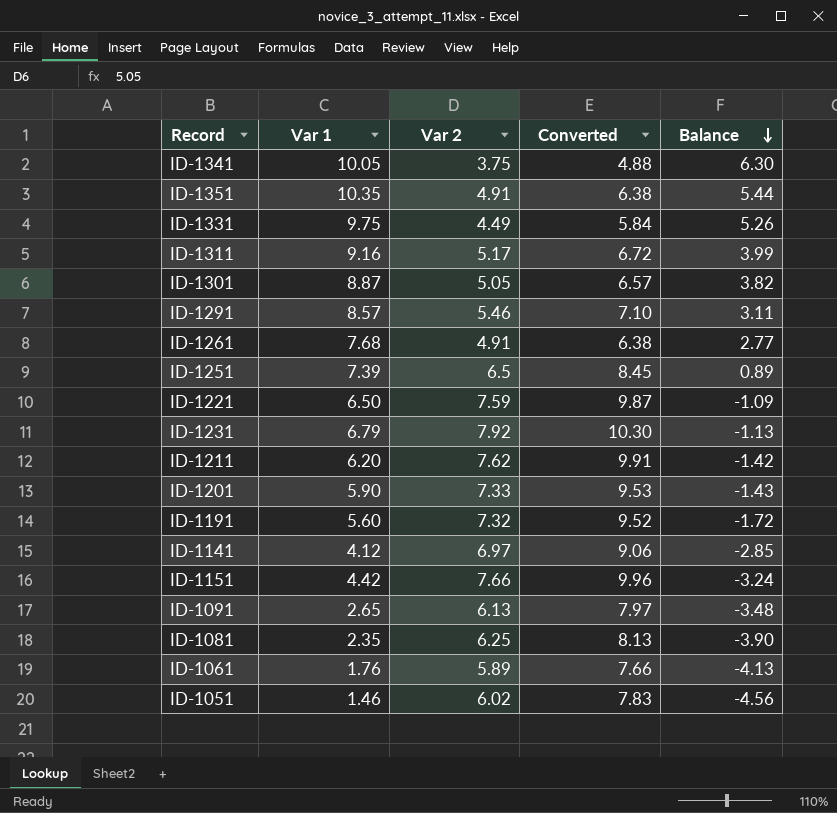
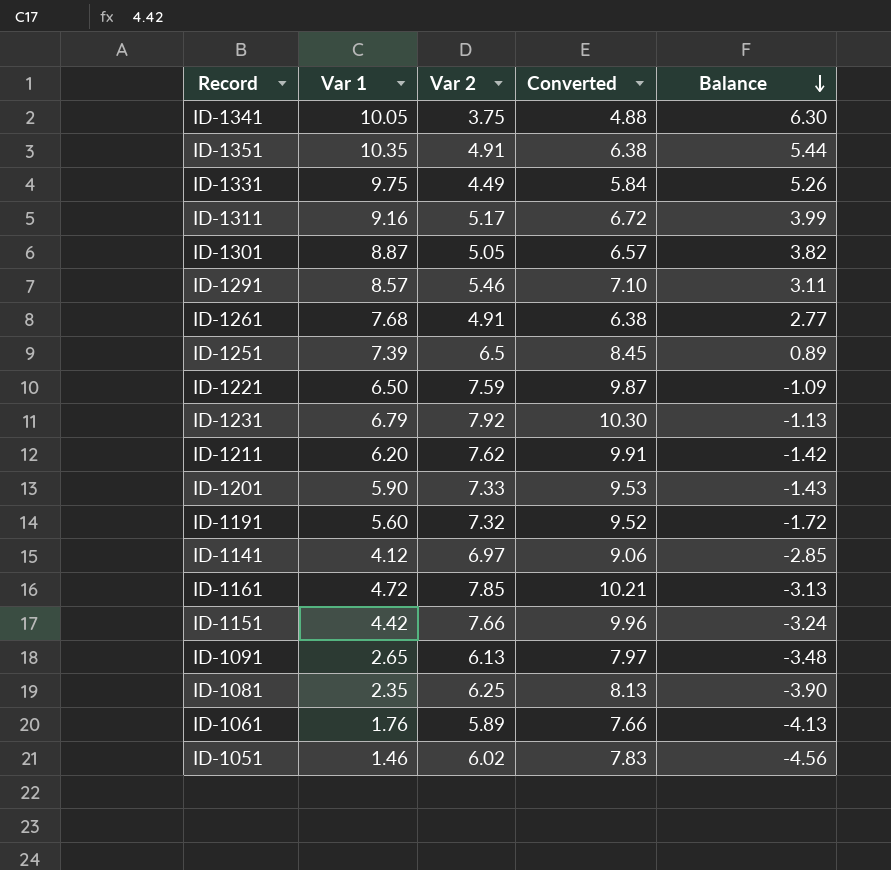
row ID-1161: none -> 4.72 | 7.85 | 10.21 | -3.13

